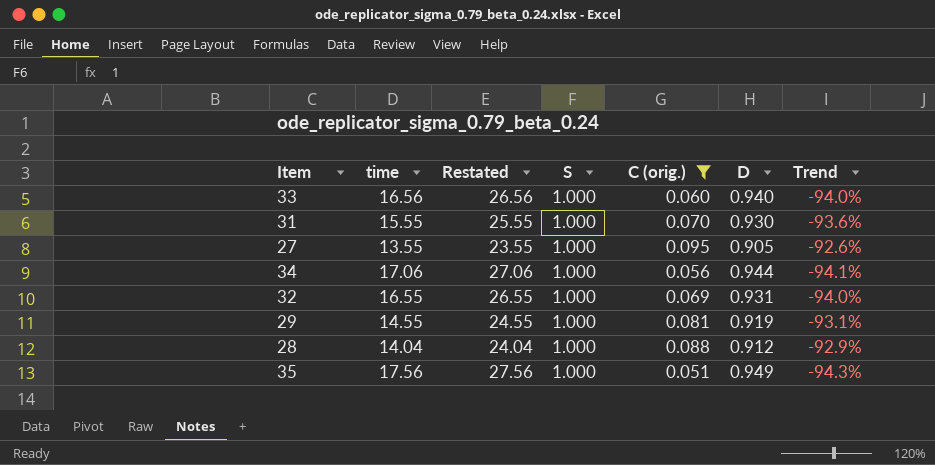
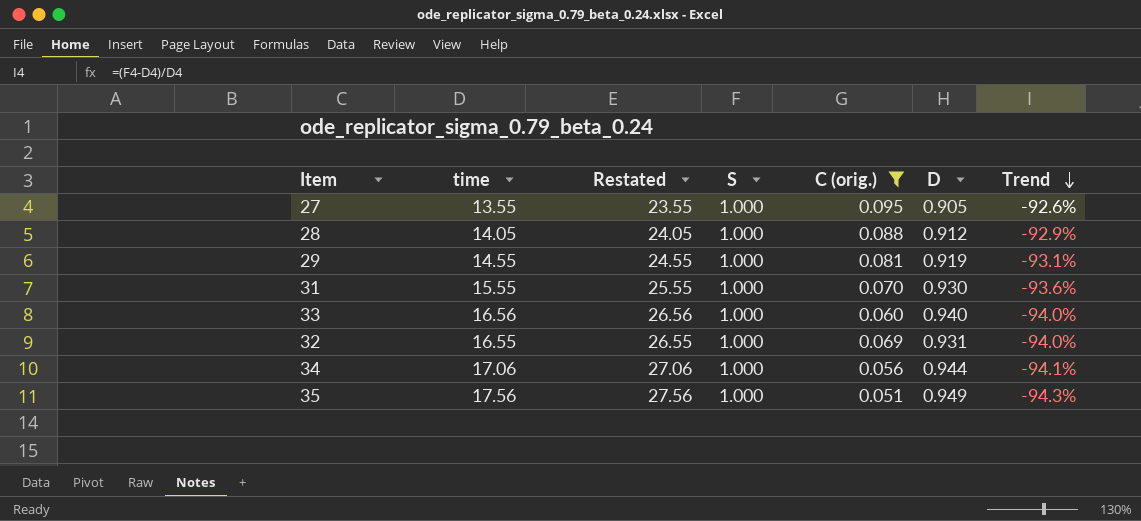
row order: none -> Trend descending
28 | time: 14.04 -> 14.05
28 | Restated: 24.04 -> 24.05

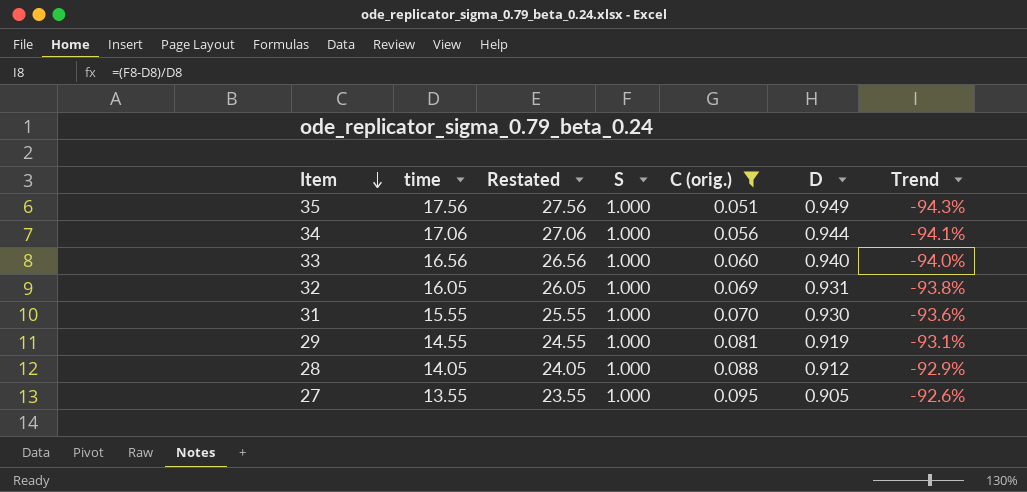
row order: Trend descending -> Item descending
32 | time: 16.55 -> 16.05
32 | Restated: 26.55 -> 26.05
32 | Trend: -94.0% -> -93.8%

